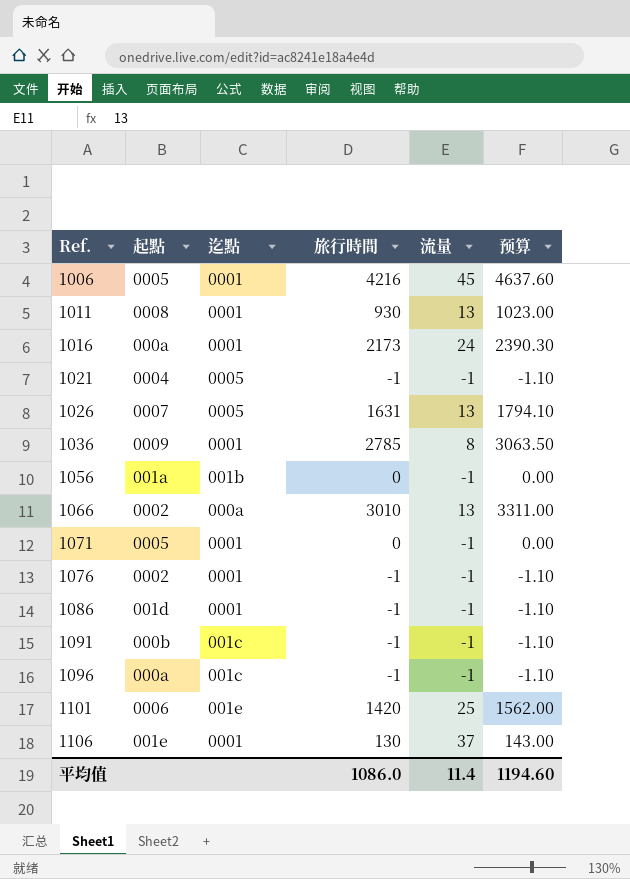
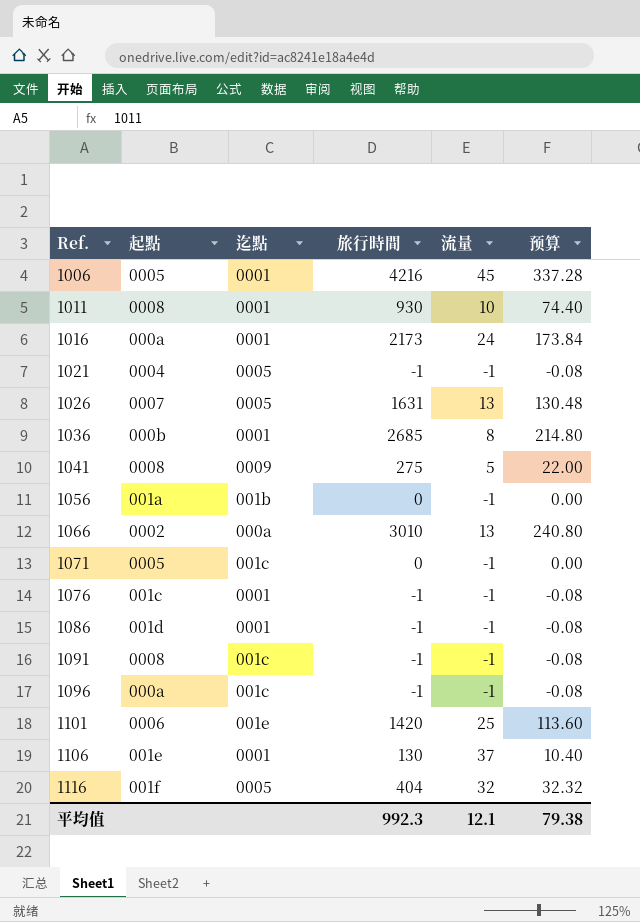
column 预算 | formula: [旅行時間] * 1.1 -> [旅行時間] * 0.08
1011 | 流量: 13 -> 10
1036 | 起點: 0009 -> 000b
1036 | 旅行時間: 2785 -> 2685
row 1041: none -> 0008 | 0009 | 275 | 5 | 22.00
1071 | 迄點: 0001 -> 001c
1076 | 起點: 0002 -> 001c
1091 | 起點: 000b -> 0008
row 1116: none -> 001f | 0005 | 404 | 32 | 32.32
平均值 | 旅行時間: 1086.0 -> 992.3
平均值 | 流量: 11.4 -> 12.1
平均值 | 预算: 1194.60 -> 79.38

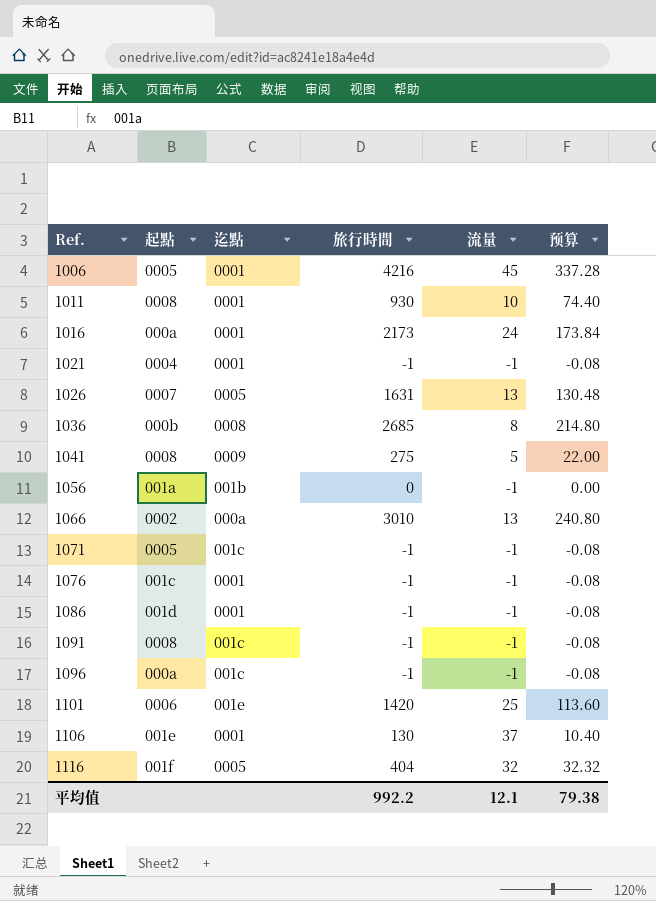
1021 | 迄點: 0005 -> 0001
1036 | 迄點: 0001 -> 0008
1071 | 旅行時間: 0 -> -1
1071 | 预算: 0.00 -> -0.08
平均值 | 旅行時間: 992.3 -> 992.2

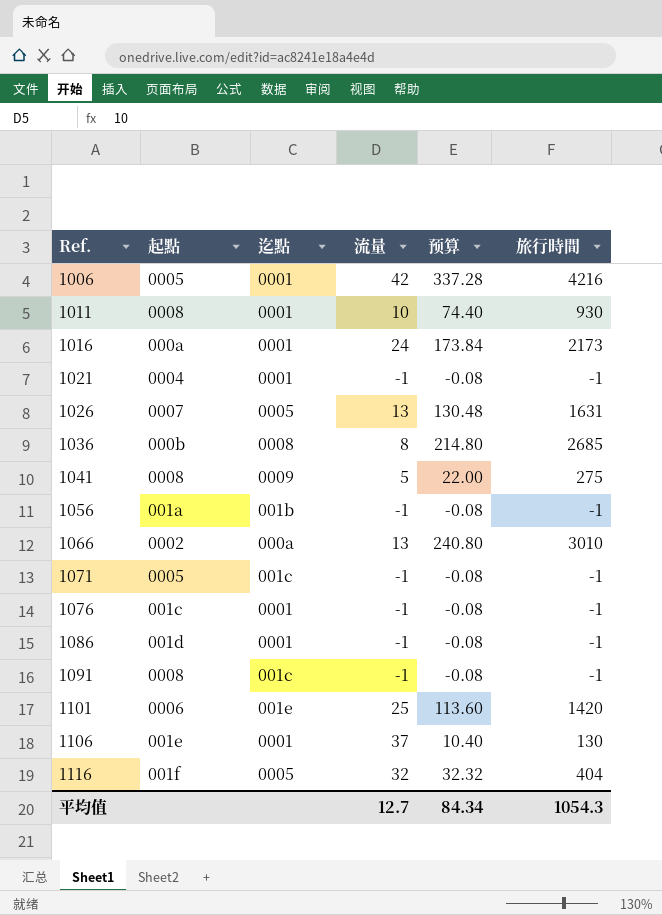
column 旅行時間 | position: 4 -> 6
row 1096: 000a | 001c | -1 | -1 | -0.08 -> none
1006 | 流量: 45 -> 42
1056 | 预算: 0.00 -> -0.08
1056 | 旅行時間: 0 -> -1
平均值 | 流量: 12.1 -> 12.7
平均值 | 预算: 79.38 -> 84.34
平均值 | 旅行時間: 992.2 -> 1054.3

